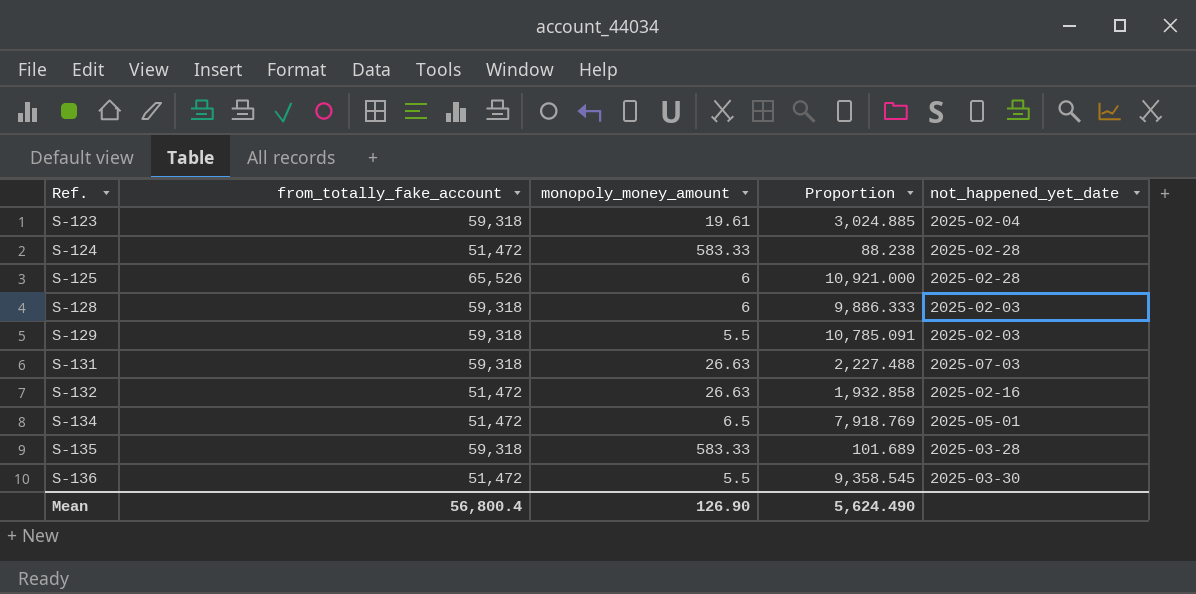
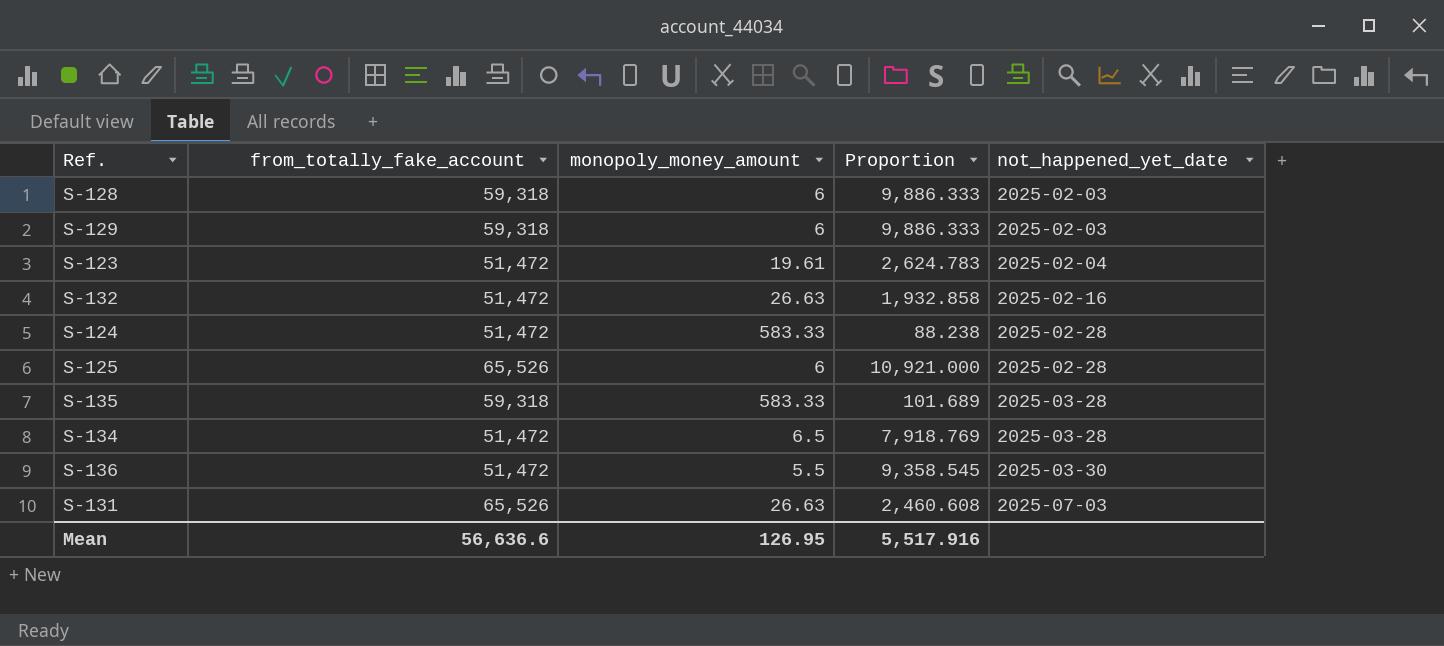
row order: Ref. ascending -> not_happened_yet_date ascending
S-129 | monopoly_money_amount: 5.5 -> 6
S-129 | Proportion: 10,785.091 -> 9,886.333
S-123 | from_totally_fake_account: 59,318 -> 51,472
S-123 | Proportion: 3,024.885 -> 2,624.783
S-134 | not_happened_yet_date: 2025-05-01 -> 2025-03-28
S-131 | from_totally_fake_account: 59,318 -> 65,526
S-131 | Proportion: 2,227.488 -> 2,460.608
Mean | from_totally_fake_account: 56,800.4 -> 56,636.6
Mean | monopoly_money_amount: 126.90 -> 126.95
Mean | Proportion: 5,624.490 -> 5,517.916

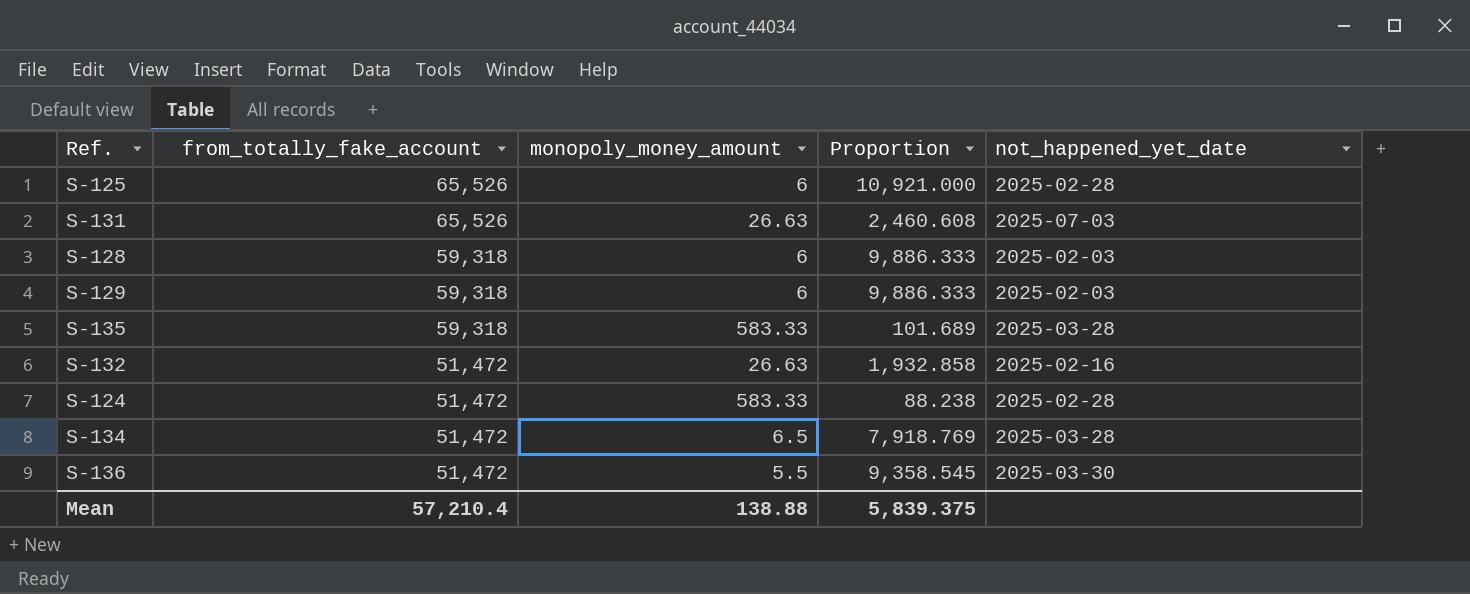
row order: not_happened_yet_date ascending -> from_totally_fake_account descending
row S-123: 51,472 | 19.61 | 2,624.783 | 2025-02-04 -> none
Mean | from_totally_fake_account: 56,636.6 -> 57,210.4
Mean | monopoly_money_amount: 126.95 -> 138.88
Mean | Proportion: 5,517.916 -> 5,839.375

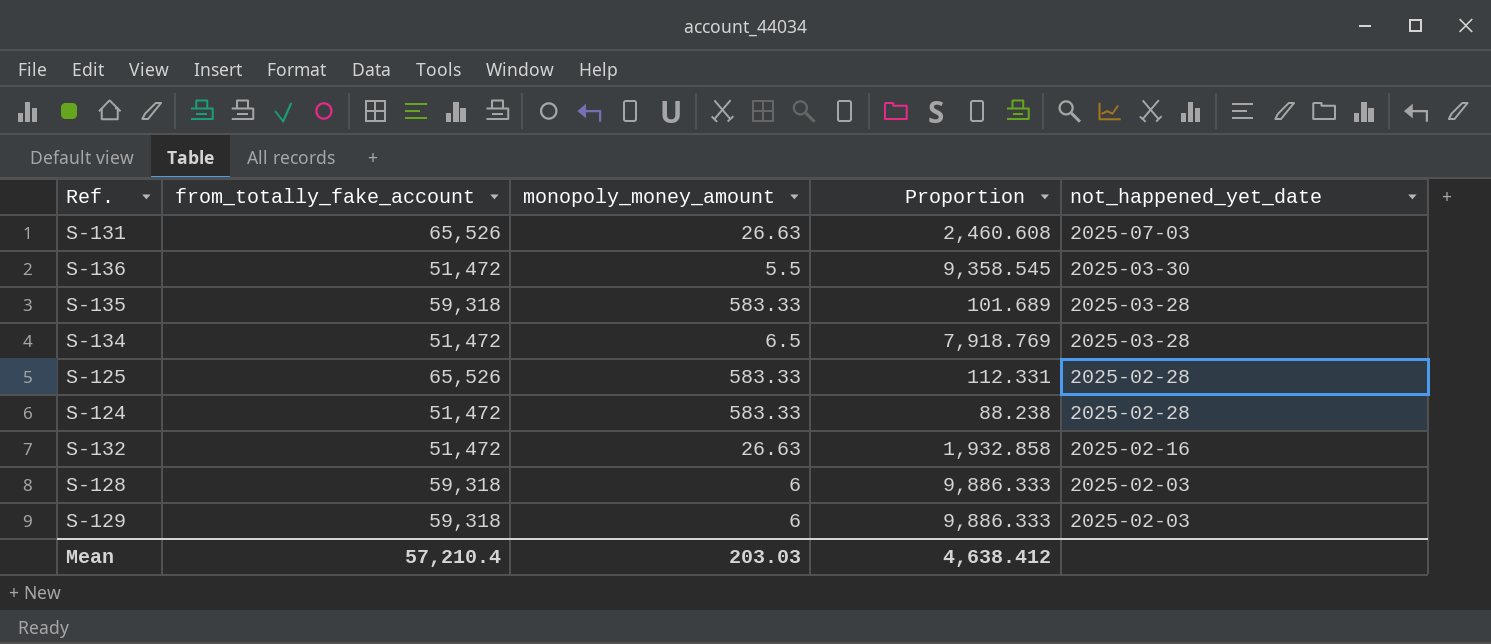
row order: from_totally_fake_account descending -> not_happened_yet_date descending
S-125 | monopoly_money_amount: 6 -> 583.33
S-125 | Proportion: 10,921.000 -> 112.331
Mean | monopoly_money_amount: 138.88 -> 203.03
Mean | Proportion: 5,839.375 -> 4,638.412

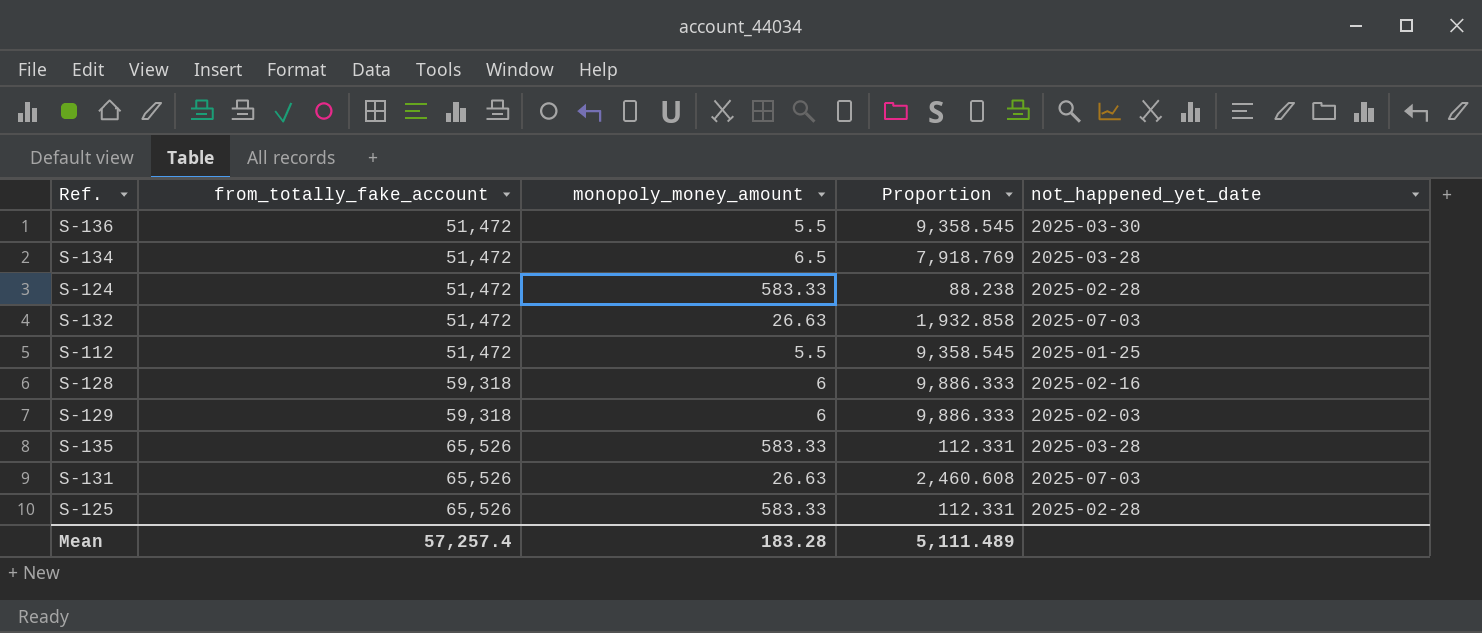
row order: not_happened_yet_date descending -> from_totally_fake_account ascending
S-132 | not_happened_yet_date: 2025-02-16 -> 2025-07-03
row S-112: none -> 51,472 | 5.5 | 9,358.545 | 2025-01-25
S-128 | not_happened_yet_date: 2025-02-03 -> 2025-02-16
S-135 | from_totally_fake_account: 59,318 -> 65,526
S-135 | Proportion: 101.689 -> 112.331
Mean | from_totally_fake_account: 57,210.4 -> 57,257.4
Mean | monopoly_money_amount: 203.03 -> 183.28
Mean | Proportion: 4,638.412 -> 5,111.489

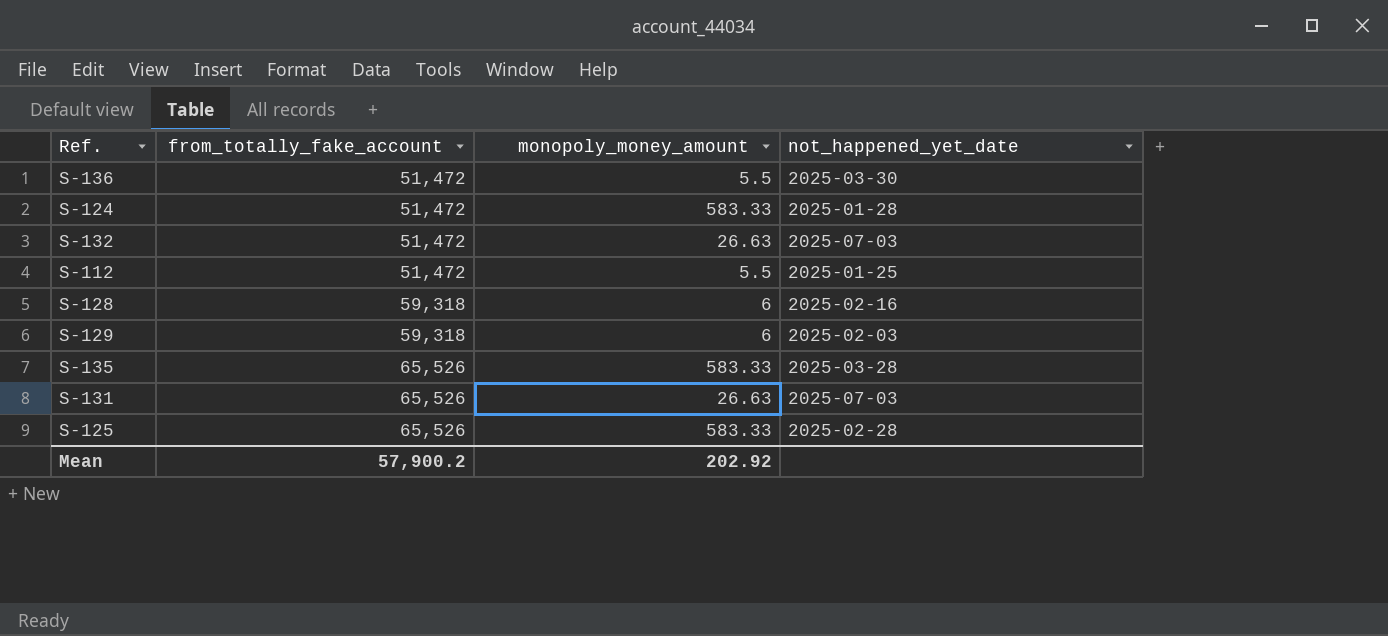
column Proportion | formula: [from_totally_fake_account] / [monopoly_money_amount] -> none
row S-134: 51,472 | 6.5 | 7,918.769 | 2025-03-28 -> none
S-124 | not_happened_yet_date: 2025-02-28 -> 2025-01-28
Mean | from_totally_fake_account: 57,257.4 -> 57,900.2
Mean | monopoly_money_amount: 183.28 -> 202.92

